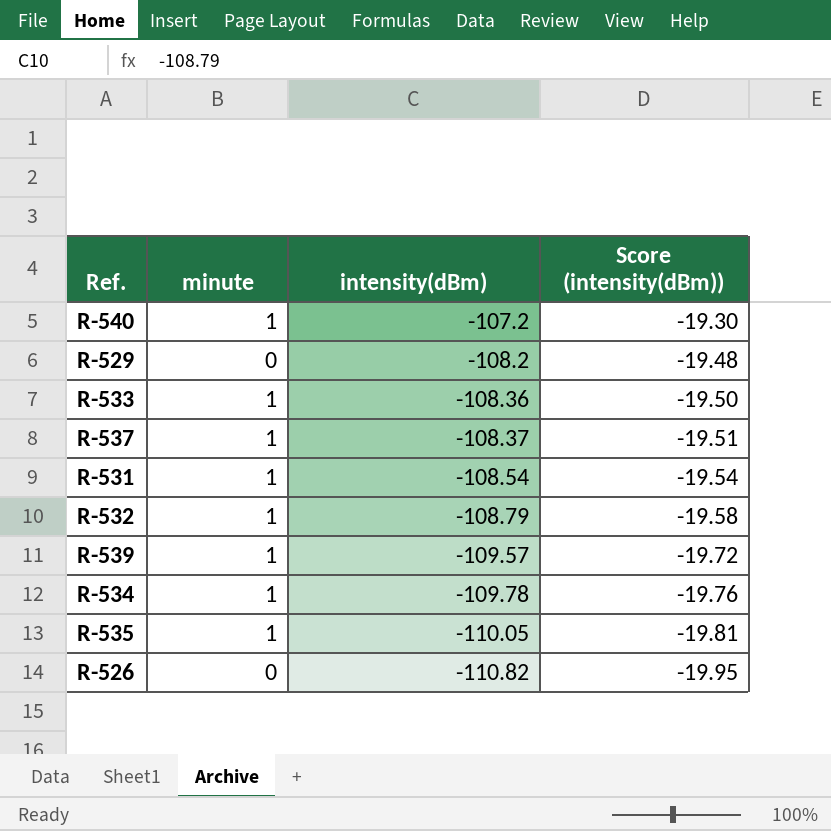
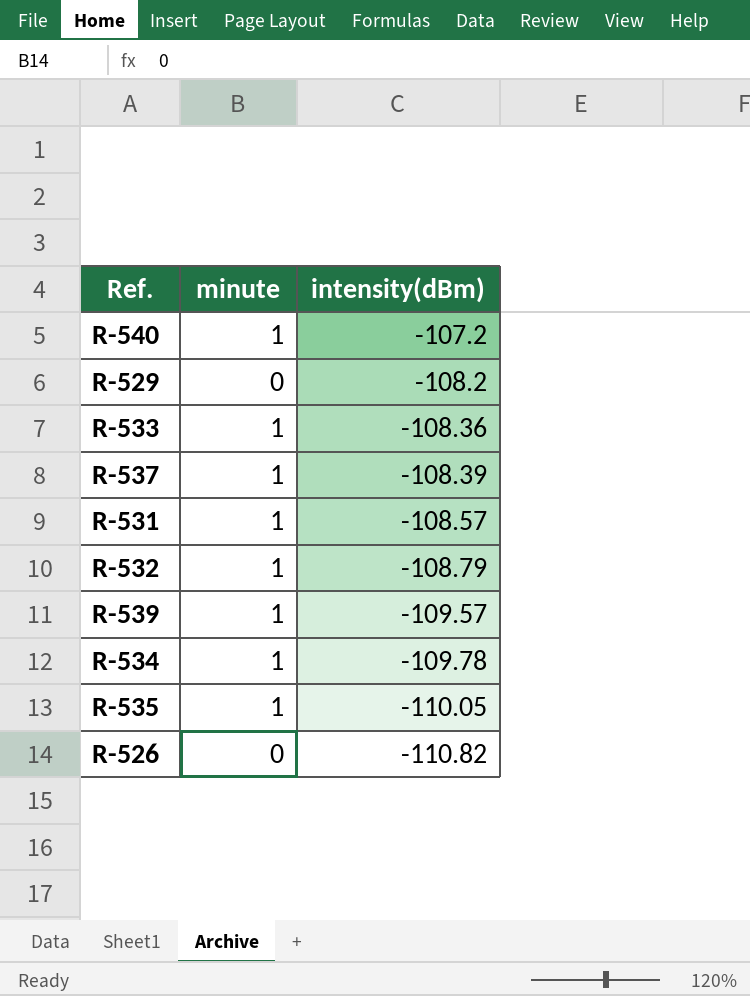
column Score (intensity(dBm)) | formula: [intensity(dBm)] * 0.18 -> none
R-537 | intensity(dBm): -108.37 -> -108.39
R-531 | intensity(dBm): -108.54 -> -108.57

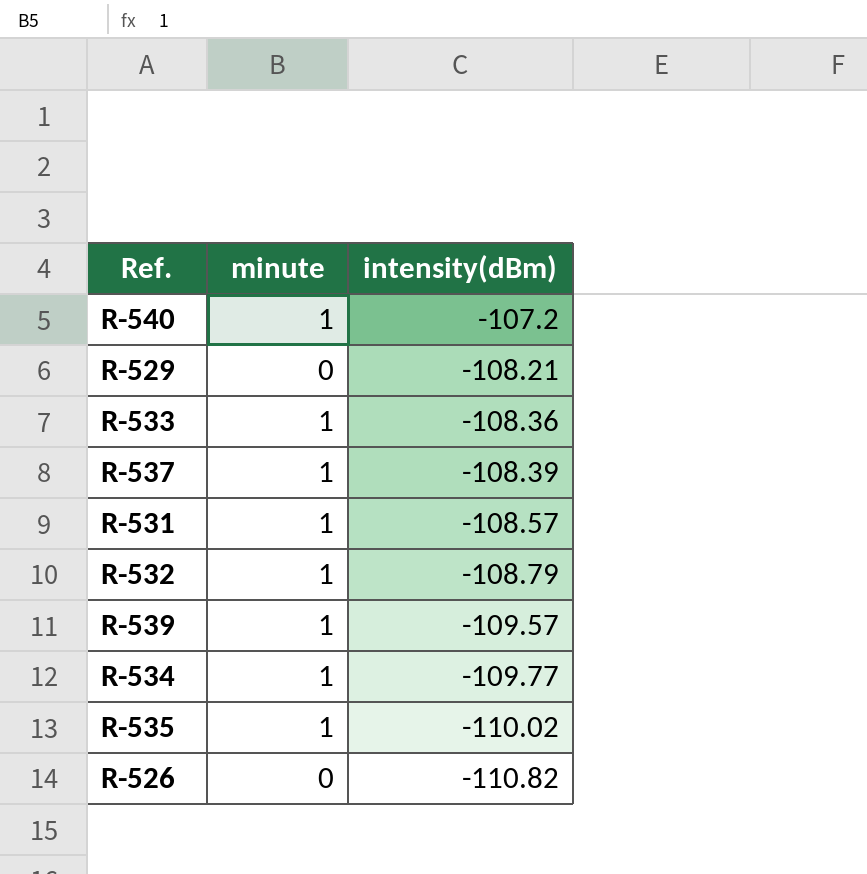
R-529 | intensity(dBm): -108.2 -> -108.21
R-534 | intensity(dBm): -109.78 -> -109.77
R-535 | intensity(dBm): -110.05 -> -110.02

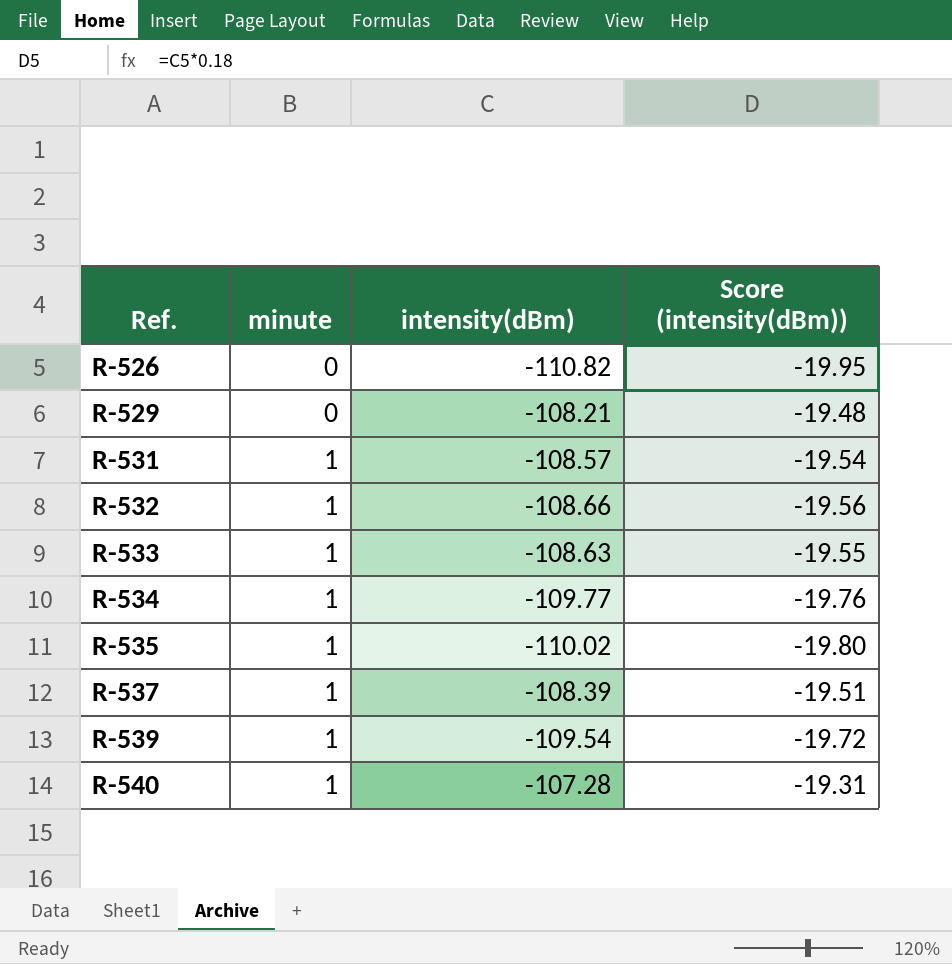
row order: intensity(dBm) descending -> Ref. ascending
column Score (intensity(dBm)) | formula: none -> [intensity(dBm)] * 0.18
R-532 | intensity(dBm): -108.79 -> -108.66
R-533 | intensity(dBm): -108.36 -> -108.63
R-539 | intensity(dBm): -109.57 -> -109.54
R-540 | intensity(dBm): -107.2 -> -107.28

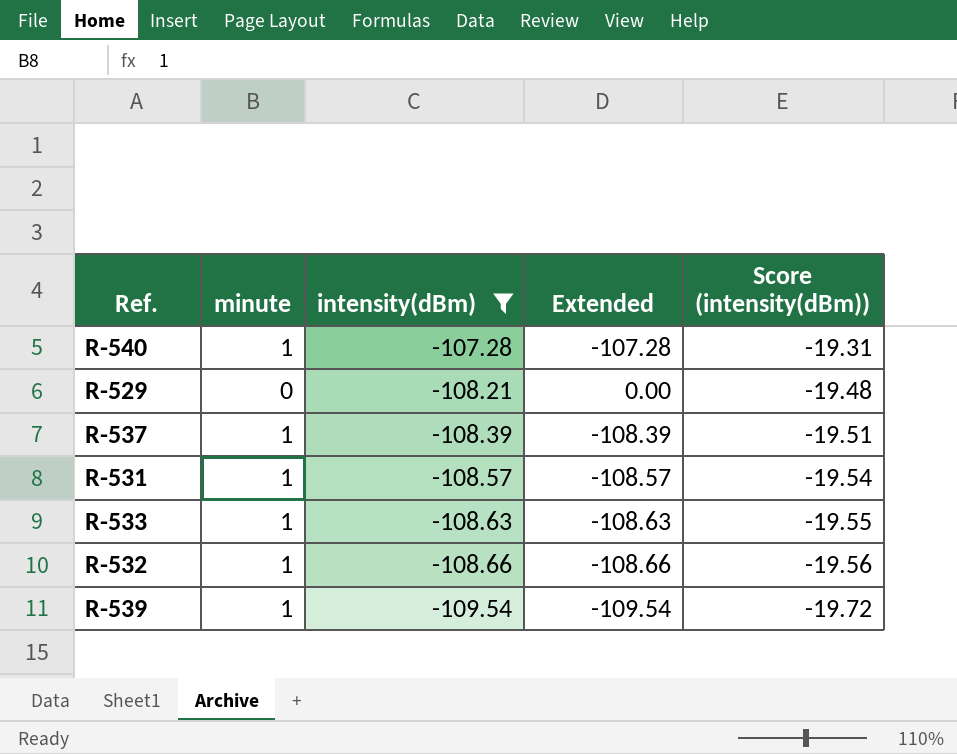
filter: none -> intensity(dBm) >= -109.54
row order: Ref. ascending -> intensity(dBm) descending
column Extended | formula: none -> [minute] * [intensity(dBm)]

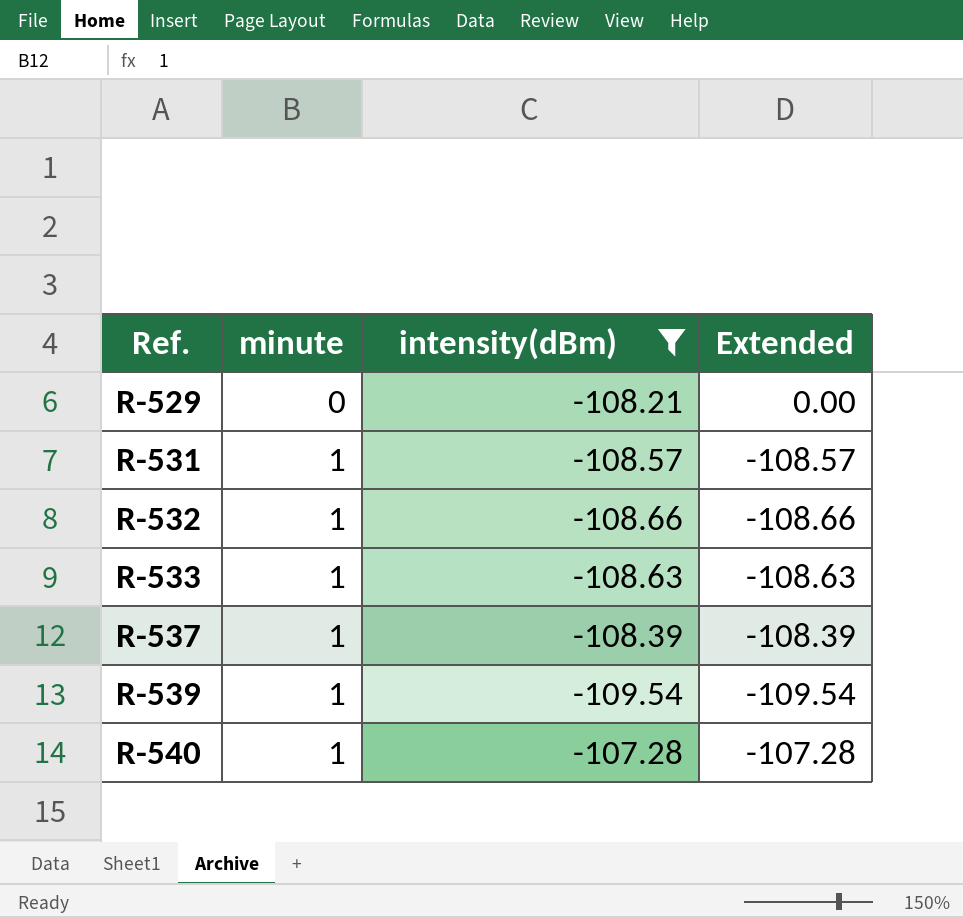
row order: intensity(dBm) descending -> Ref. ascending
column Score (intensity(dBm)) | formula: [intensity(dBm)] * 0.18 -> none

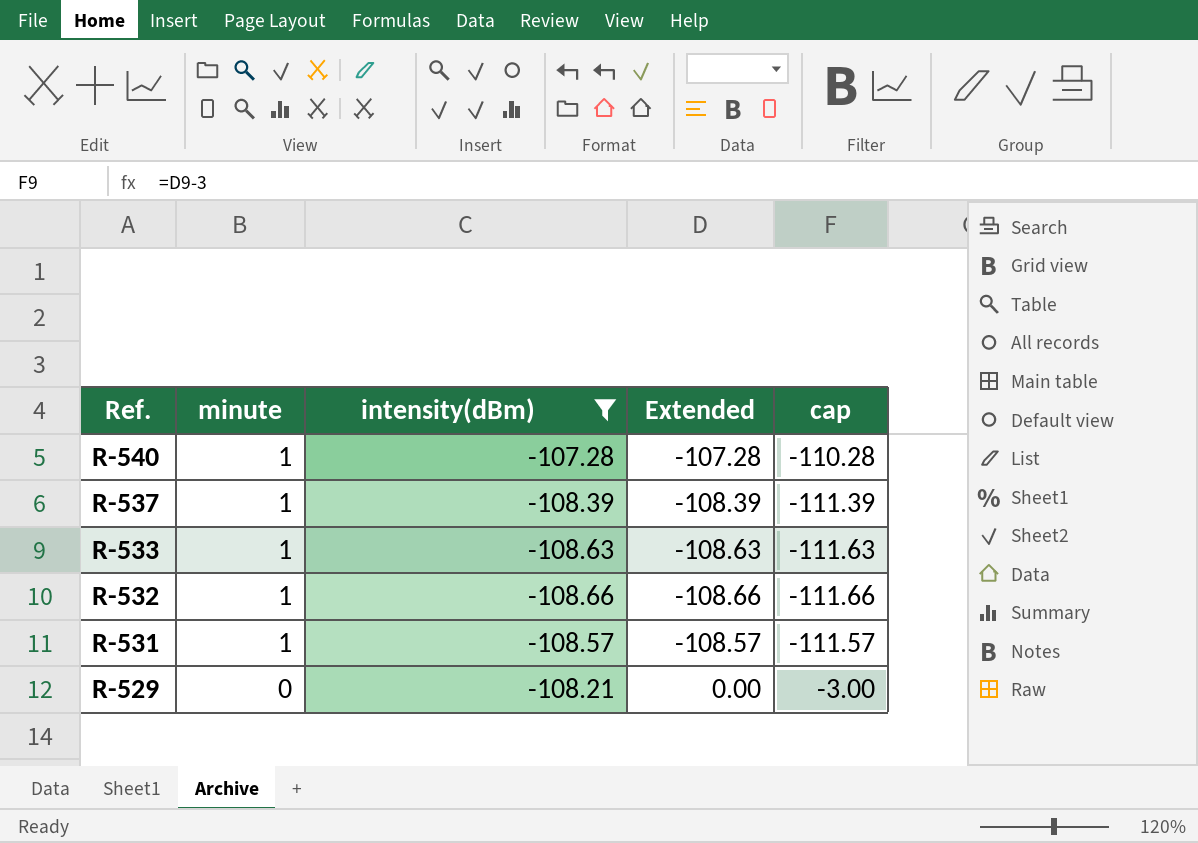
row order: Ref. ascending -> Ref. descending
column cap | formula: none -> [Extended] - 3
row R-539: 1 | -109.54 | -109.54 -> none

